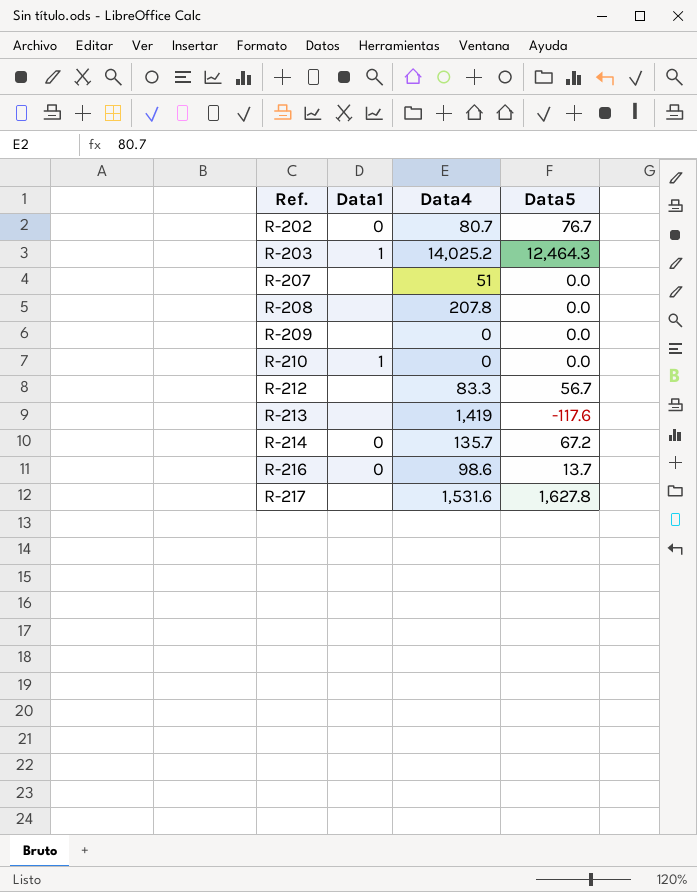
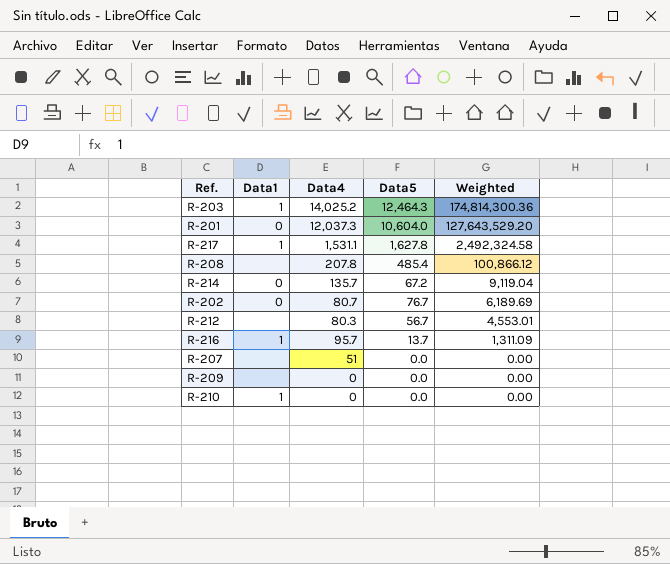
row order: Ref. ascending -> Weighted descending
column Weighted | formula: none -> [Data4] * [Data5]
row R-213: none | 1,419 | -117.6 -> none
row R-201: none -> 0 | 12,037.3 | 10,604.0 | 127,643,529.20
R-217 | Data1: none -> 1
R-217 | Data4: 1,531.6 -> 1,531.1
R-208 | Data5: 0.0 -> 485.4
R-212 | Data4: 83.3 -> 80.3
R-216 | Data1: 0 -> 1
R-216 | Data4: 98.6 -> 95.7

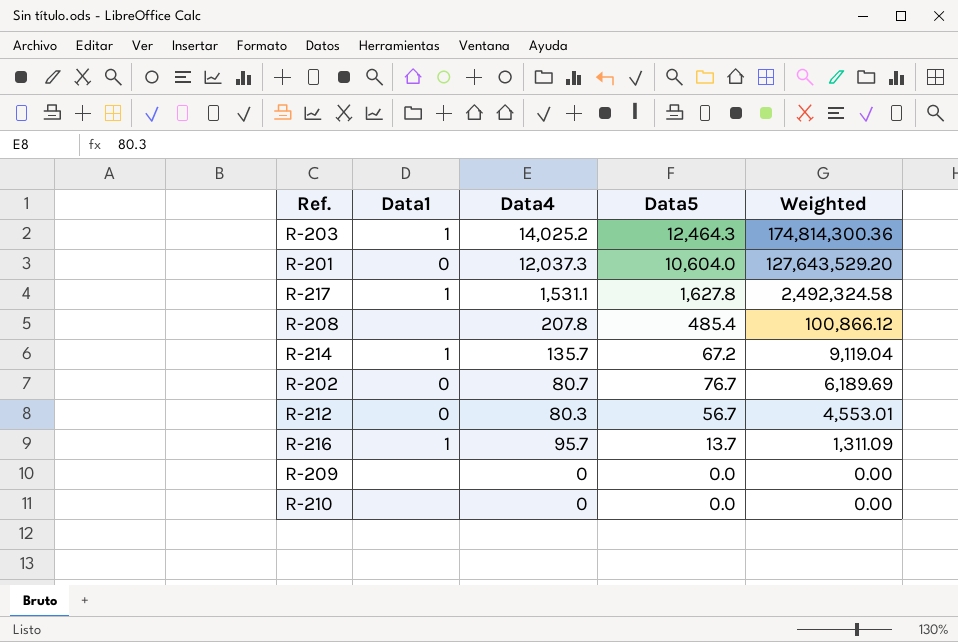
row R-207: none | 51 | 0.0 | 0.00 -> none
R-214 | Data1: 0 -> 1
R-212 | Data1: none -> 0
R-210 | Data1: 1 -> none

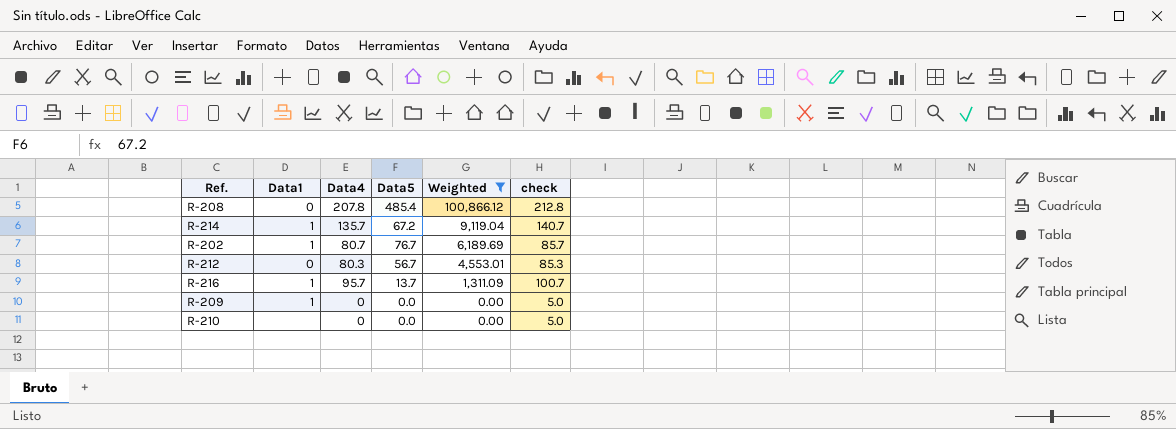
filter: none -> Weighted <= 100,866.12
column check | formula: none -> [Data4] + 5
R-208 | Data1: none -> 0
R-202 | Data1: 0 -> 1
R-209 | Data1: none -> 1

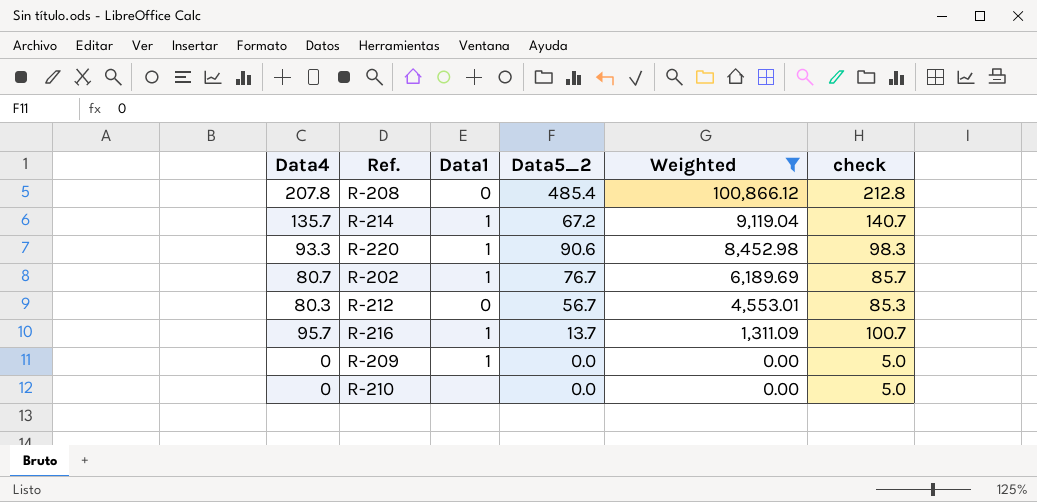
column Data4 | position: 3 -> 1
column name: Data5 -> Data5_2
row R-220: none -> 93.3 | 1 | 90.6 | 8,452.98 | 98.3

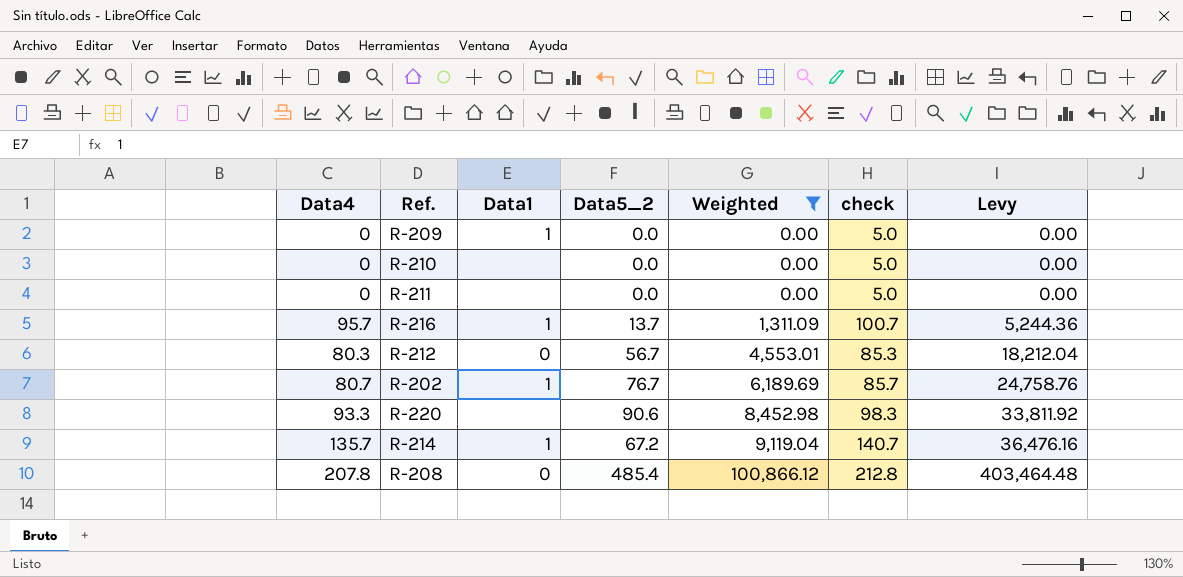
row order: Weighted descending -> Weighted ascending
column Levy | formula: none -> [Weighted] * 4
row R-211: none -> 0 | none | 0.0 | 0.00 | 5.0 | 0.00
R-220 | Data1: 1 -> none

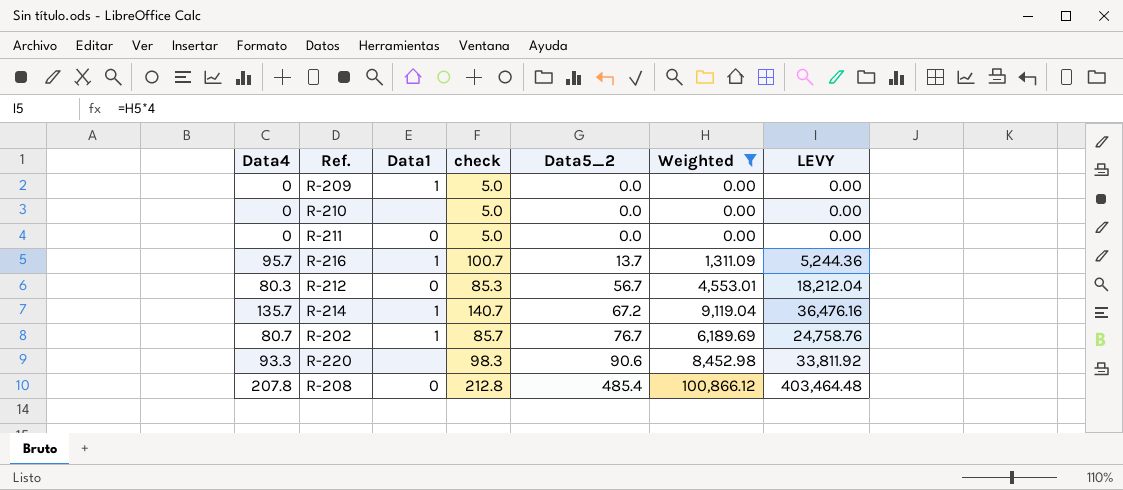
row order: Weighted ascending -> Data5_2 ascending
column check | position: 6 -> 4
column name: Levy -> LEVY
R-211 | Data1: none -> 0

